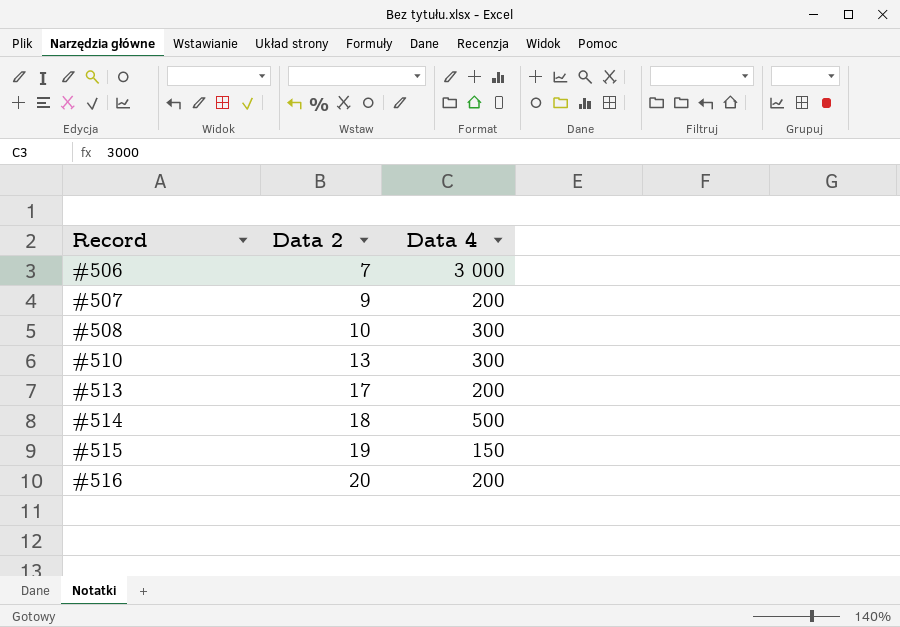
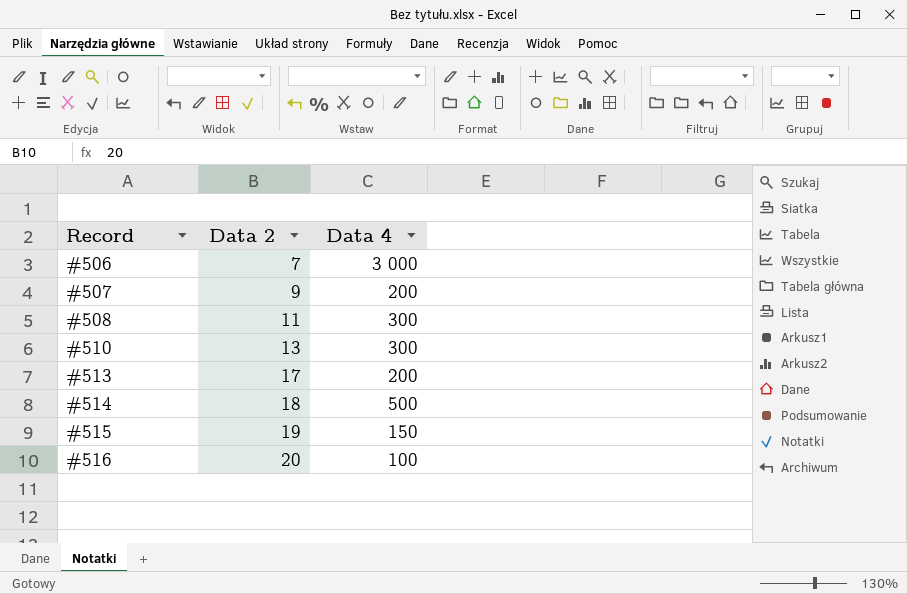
#508 | Data 2: 10 -> 11
#516 | Data 4: 200 -> 100

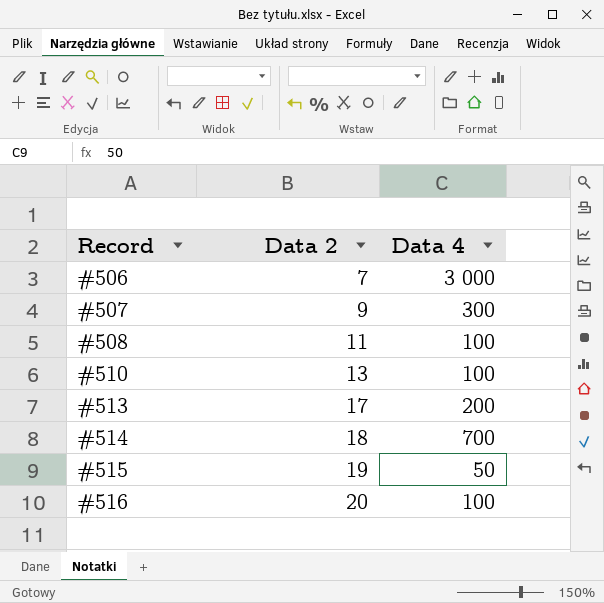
#507 | Data 4: 200 -> 300
#508 | Data 4: 300 -> 100
#510 | Data 4: 300 -> 100
#514 | Data 4: 500 -> 700
#515 | Data 4: 150 -> 50

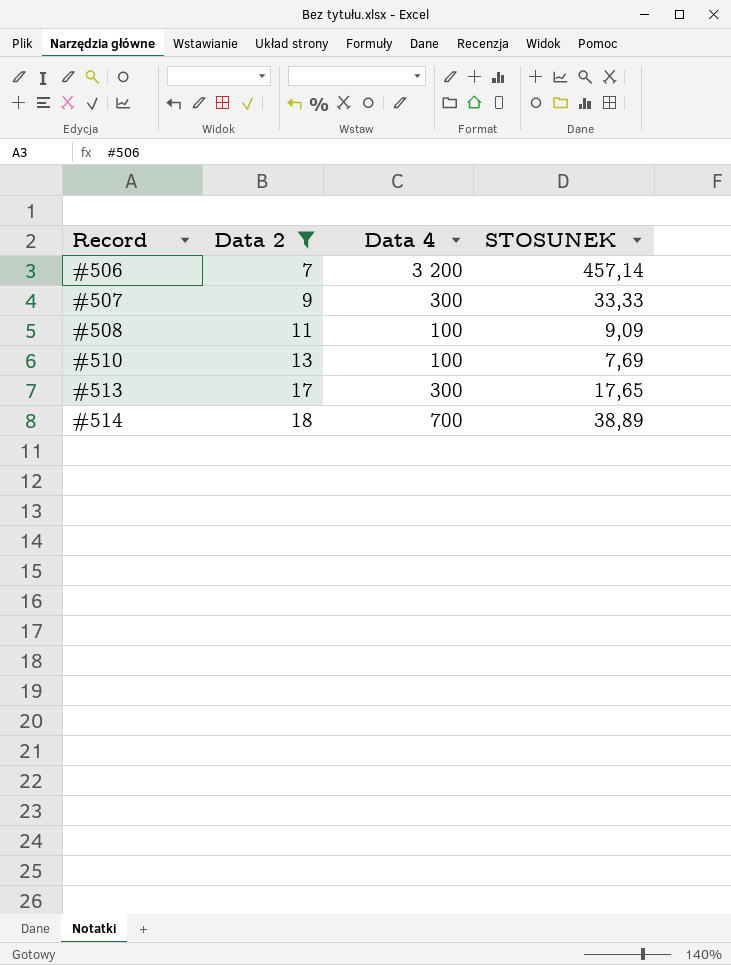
filter: none -> Data 2 <= 18
column STOSUNEK | formula: none -> [Data 4] / [Data 2]
#506 | Data 4: 3 000 -> 3 200
#513 | Data 4: 200 -> 300

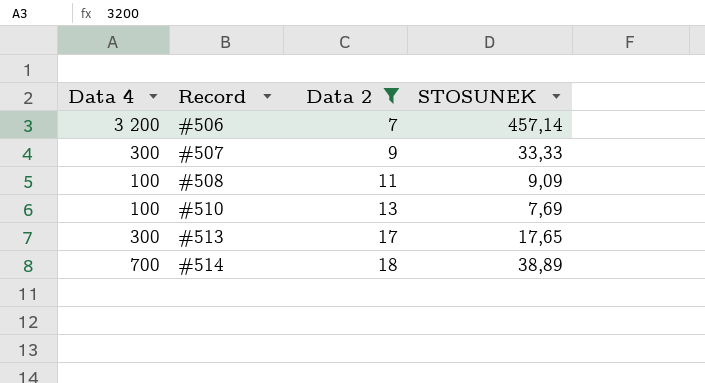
column Data 4 | position: 3 -> 1

